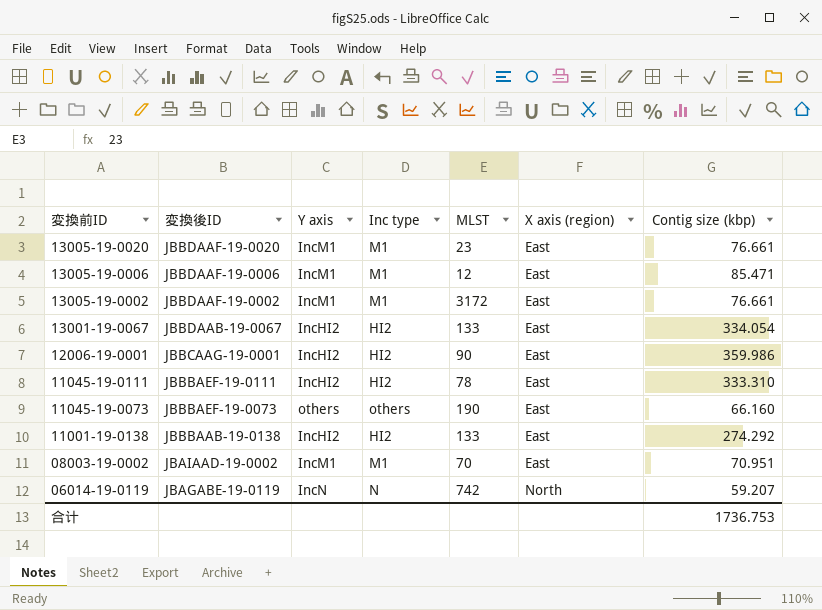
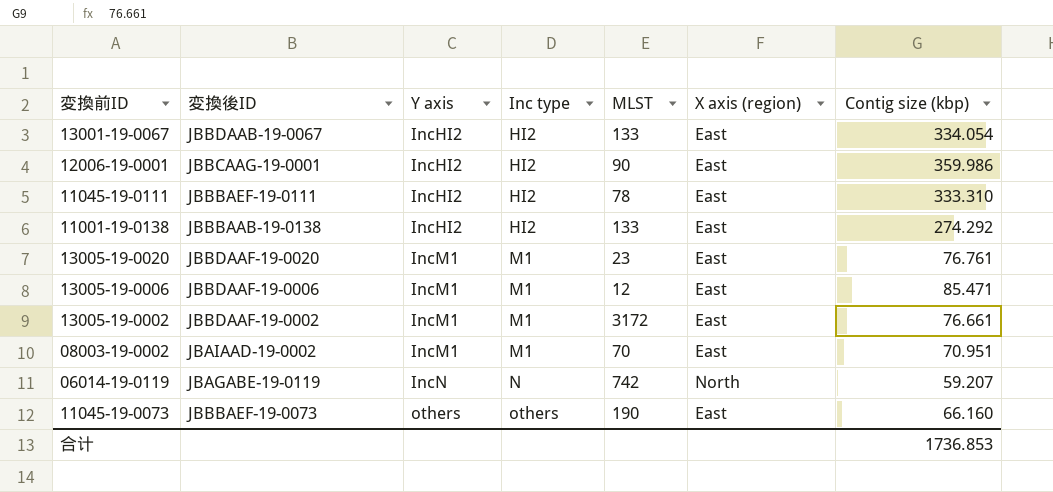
row order: 変換前ID descending -> Y axis ascending
13005-19-0020 | Contig size (kbp): 76.661 -> 76.761
合计 | Contig size (kbp): 1736.753 -> 1736.853

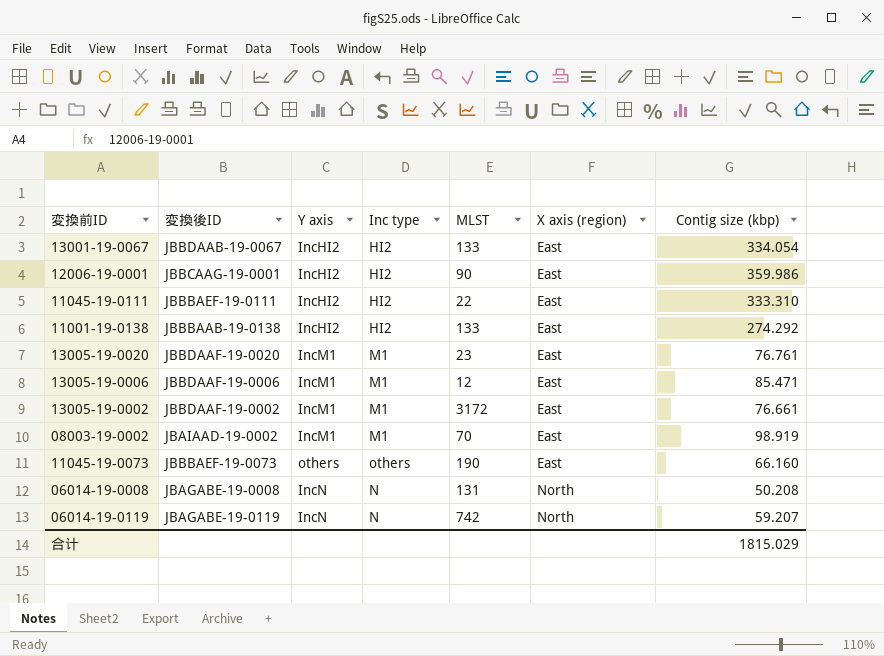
row order: Y axis ascending -> X axis (region) ascending
11045-19-0111 | MLST: 78 -> 22
08003-19-0002 | Contig size (kbp): 70.951 -> 98.919
row 06014-19-0008: none -> JBAGABE-19-0008 | IncN | N | 131 | North | 50.208
合计 | Contig size (kbp): 1736.853 -> 1815.029

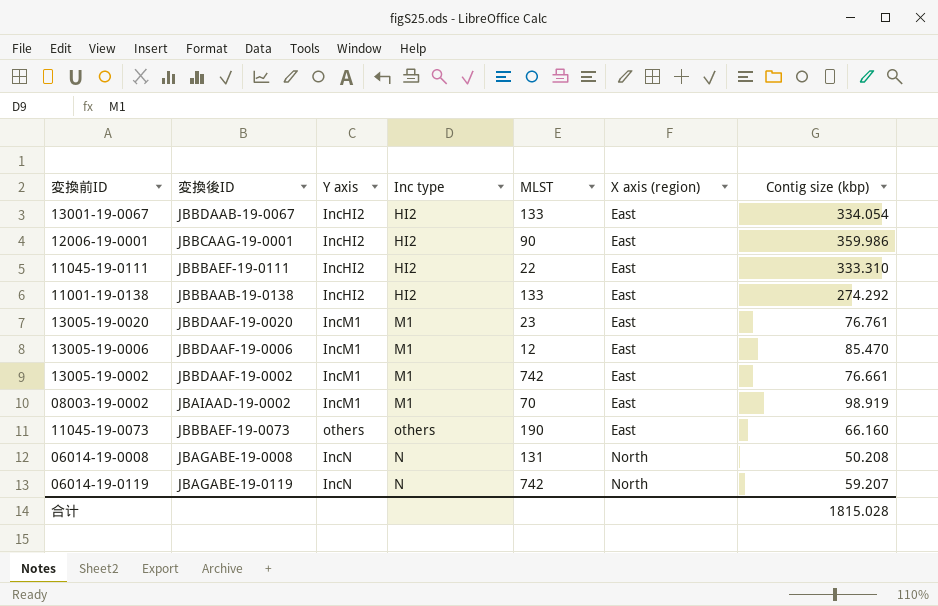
13005-19-0006 | Contig size (kbp): 85.471 -> 85.470
13005-19-0002 | MLST: 3172 -> 742
合计 | Contig size (kbp): 1815.029 -> 1815.028

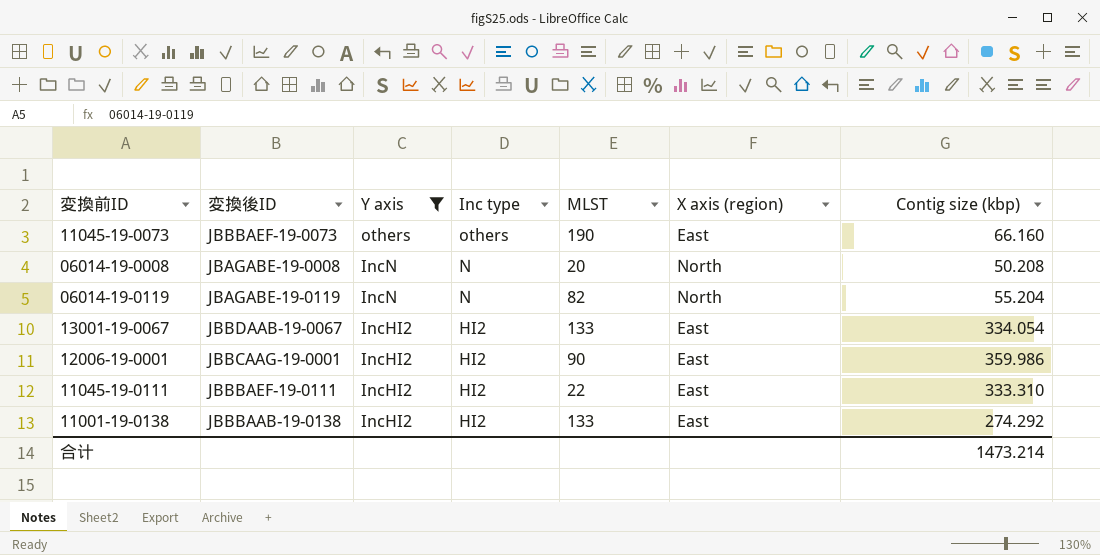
filter: none -> Y axis != IncM1
row order: X axis (region) ascending -> Y axis descending
06014-19-0008 | MLST: 131 -> 20
06014-19-0119 | MLST: 742 -> 82
06014-19-0119 | Contig size (kbp): 59.207 -> 55.204
合计 | Contig size (kbp): 1815.028 -> 1473.214

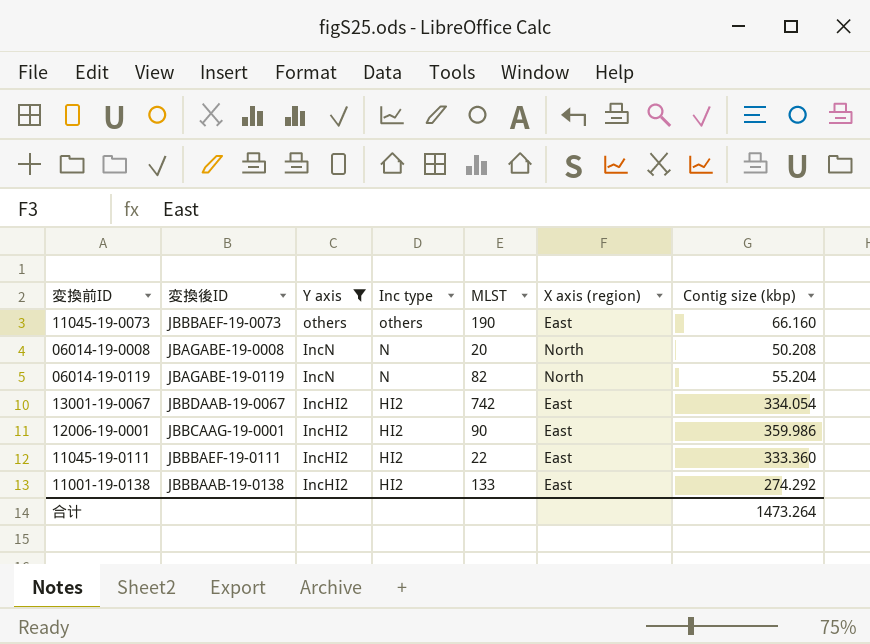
13001-19-0067 | MLST: 133 -> 742
11045-19-0111 | Contig size (kbp): 333.310 -> 333.360
合计 | Contig size (kbp): 1473.214 -> 1473.264

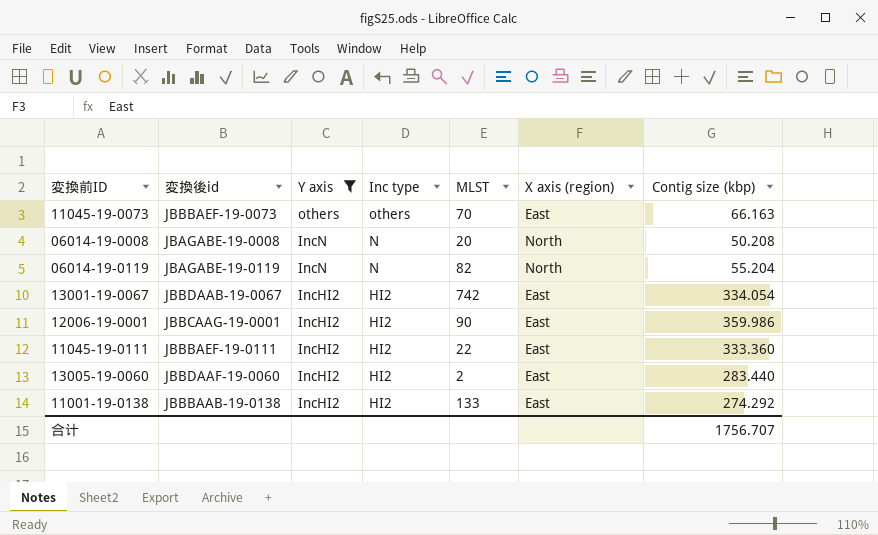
column name: 変換後ID -> 変換後id
11045-19-0073 | MLST: 190 -> 70
11045-19-0073 | Contig size (kbp): 66.160 -> 66.163
row 13005-19-0060: none -> JBBDAAF-19-0060 | IncHI2 | HI2 | 2 | East | 283.440
合计 | Contig size (kbp): 1473.264 -> 1756.707

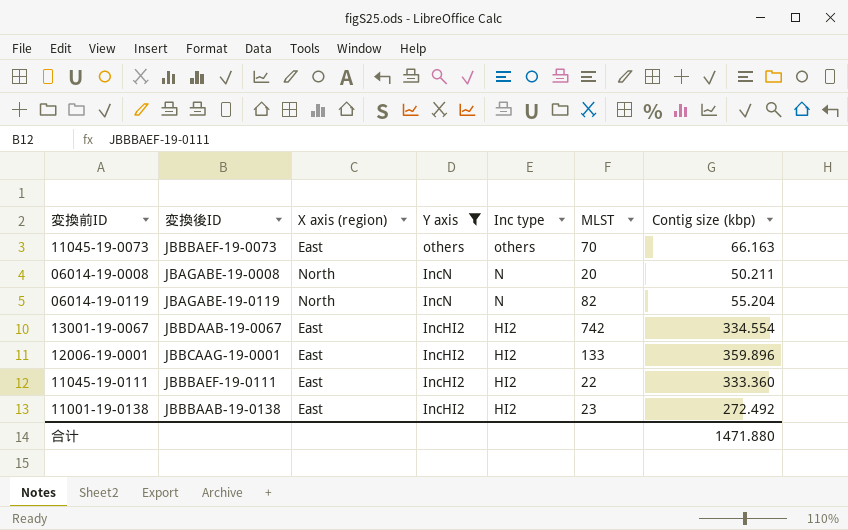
column name: 変換後id -> 変換後ID
column X axis (region) | position: 6 -> 3
row 13005-19-0060: JBBDAAF-19-0060 | IncHI2 | HI2 | 2 | East | 283.440 -> none
06014-19-0008 | Contig size (kbp): 50.208 -> 50.211
13001-19-0067 | Contig size (kbp): 334.054 -> 334.554
12006-19-0001 | MLST: 90 -> 133
12006-19-0001 | Contig size (kbp): 359.986 -> 359.896
11001-19-0138 | MLST: 133 -> 23
11001-19-0138 | Contig size (kbp): 274.292 -> 272.492
合计 | Contig size (kbp): 1756.707 -> 1471.880

